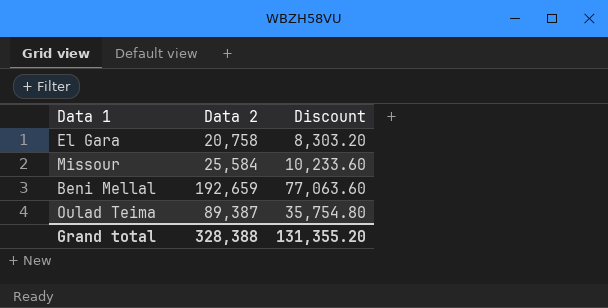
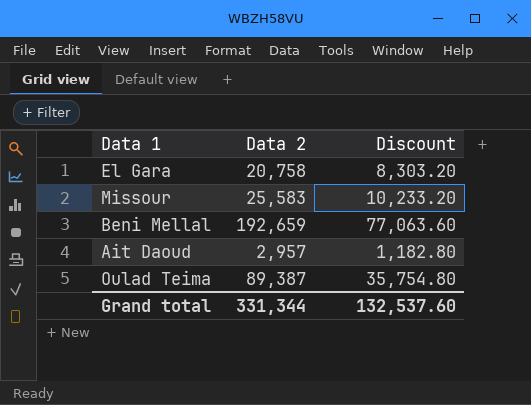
Missour | Data 2: 25,584 -> 25,583
Missour | Discount: 10,233.60 -> 10,233.20
row Ait Daoud: none -> 2,957 | 1,182.80
Grand total | Data 2: 328,388 -> 331,344
Grand total | Discount: 131,355.20 -> 132,537.60

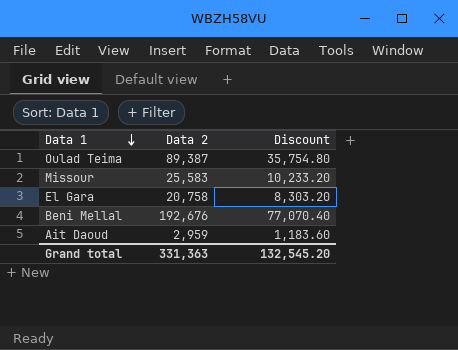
row order: none -> Data 1 descending
Beni Mellal | Data 2: 192,659 -> 192,676
Beni Mellal | Discount: 77,063.60 -> 77,070.40
Ait Daoud | Data 2: 2,957 -> 2,959
Ait Daoud | Discount: 1,182.80 -> 1,183.60
Grand total | Data 2: 331,344 -> 331,363
Grand total | Discount: 132,537.60 -> 132,545.20

